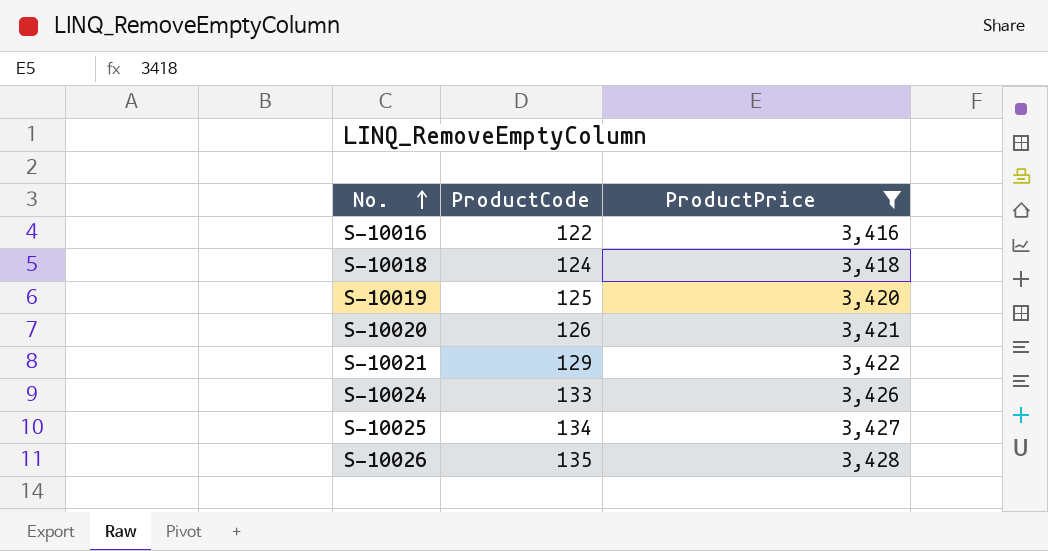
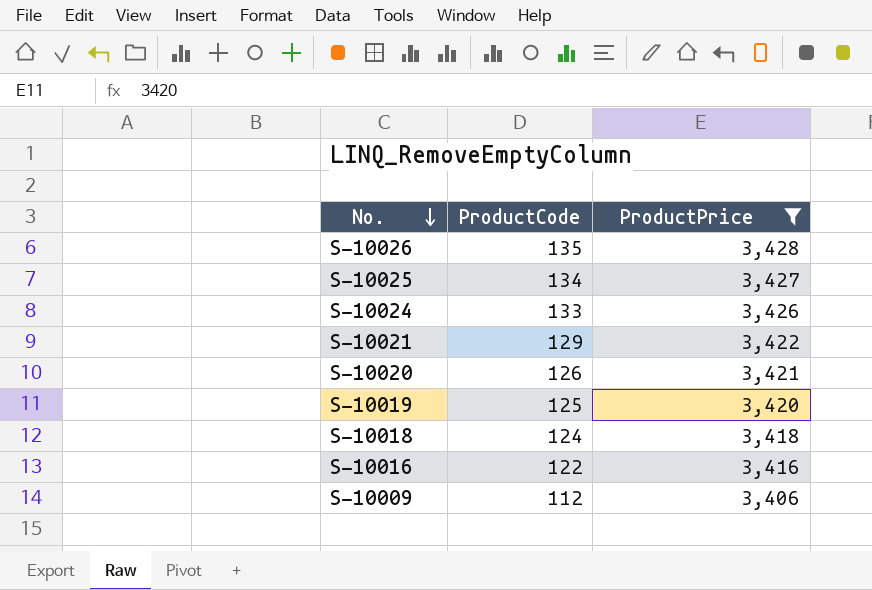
row order: No. ascending -> No. descending
row S-10009: none -> 112 | 3,406

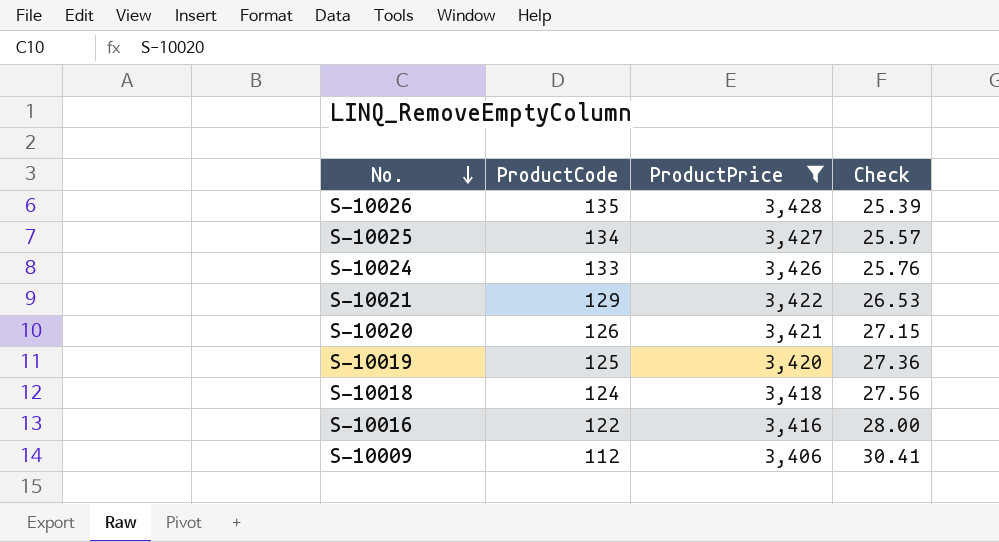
column Check | formula: none -> [ProductPrice] / [ProductCode]

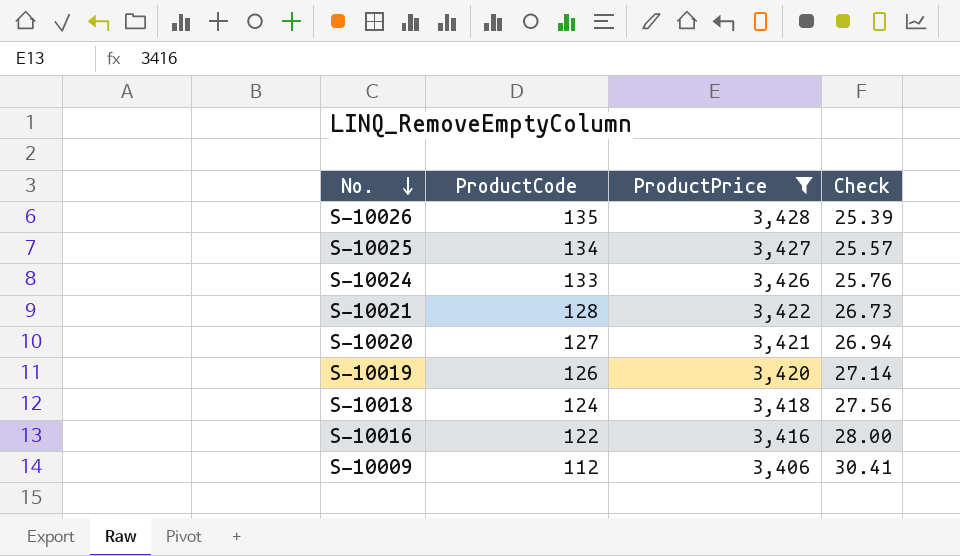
S-10021 | ProductCode: 129 -> 128
S-10021 | Check: 26.53 -> 26.73
S-10020 | ProductCode: 126 -> 127
S-10020 | Check: 27.15 -> 26.94
S-10019 | ProductCode: 125 -> 126
S-10019 | Check: 27.36 -> 27.14

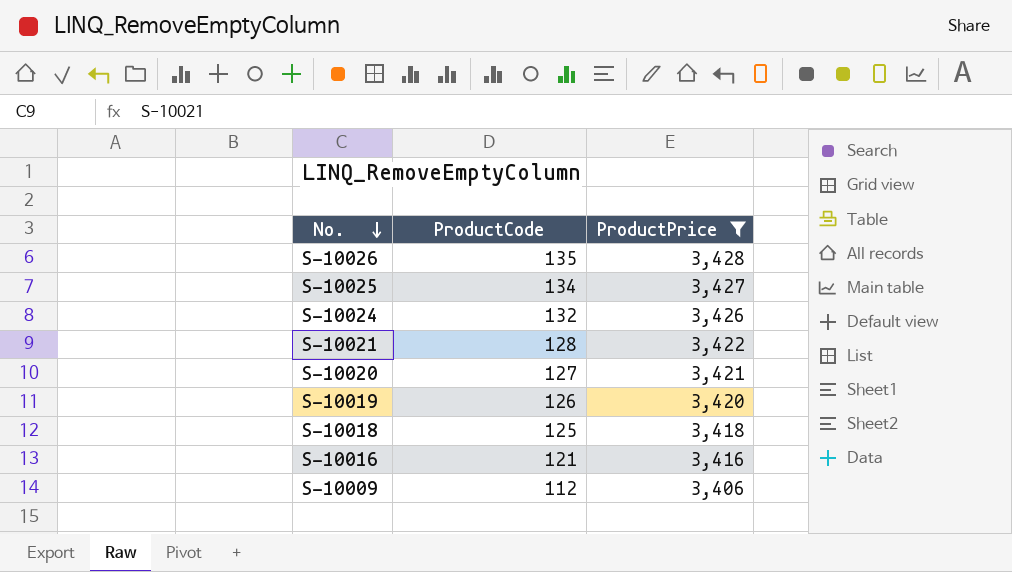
column Check | formula: [ProductPrice] / [ProductCode] -> none
S-10024 | ProductCode: 133 -> 132
S-10018 | ProductCode: 124 -> 125
S-10016 | ProductCode: 122 -> 121

